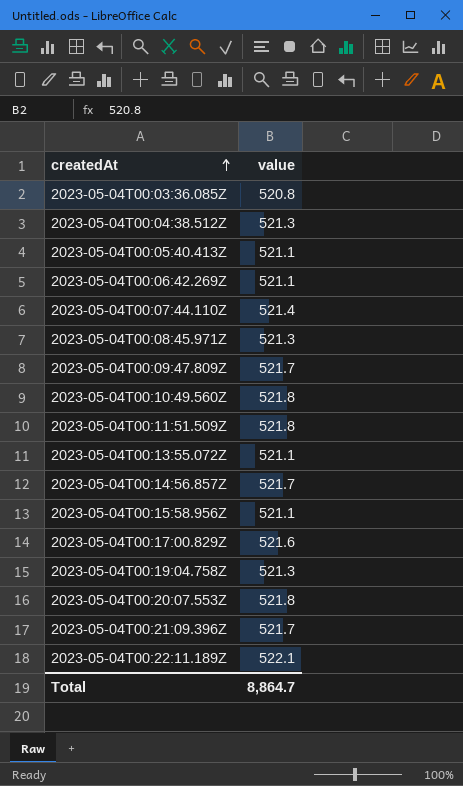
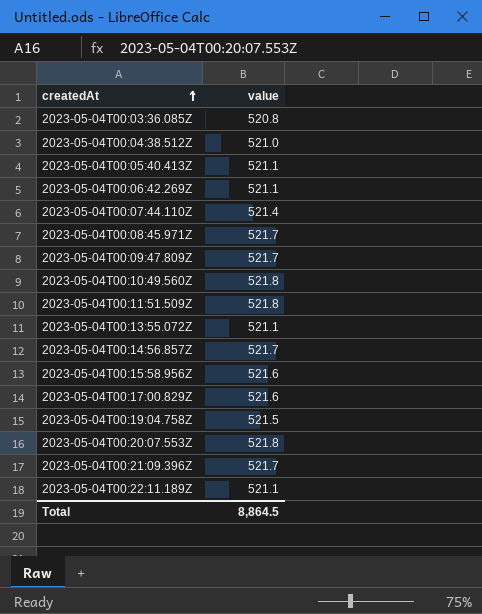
2023-05-04T00:04:38.512Z | value: 521.3 -> 521.0
2023-05-04T00:08:45.971Z | value: 521.3 -> 521.7
2023-05-04T00:15:58.956Z | value: 521.1 -> 521.6
2023-05-04T00:19:04.758Z | value: 521.3 -> 521.5
2023-05-04T00:22:11.189Z | value: 522.1 -> 521.1
Total | value: 8,864.7 -> 8,864.5

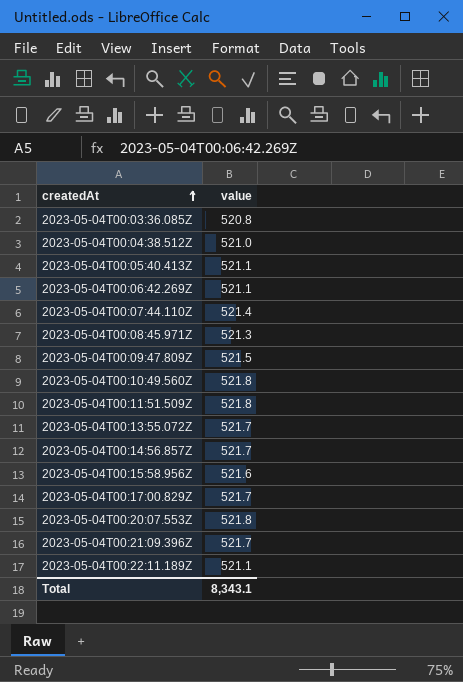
row 2023-05-04T00:19:04.758Z: 521.5 -> none
2023-05-04T00:08:45.971Z | value: 521.7 -> 521.3
2023-05-04T00:09:47.809Z | value: 521.7 -> 521.5
2023-05-04T00:13:55.072Z | value: 521.1 -> 521.7
2023-05-04T00:17:00.829Z | value: 521.6 -> 521.7
Total | value: 8,864.5 -> 8,343.1

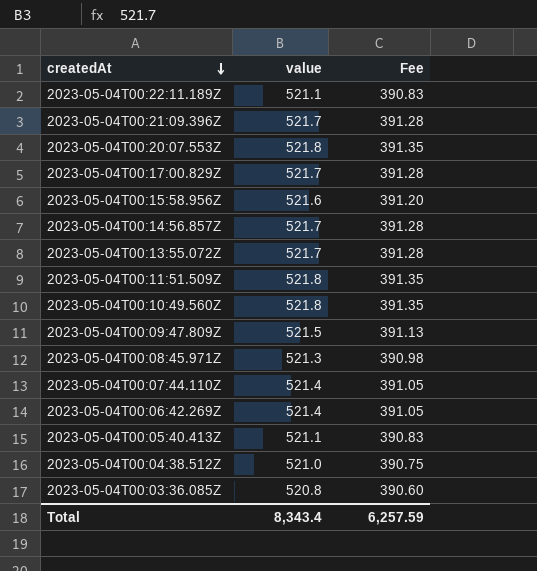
row order: createdAt ascending -> createdAt descending
column Fee | formula: none -> [value] * 0.75
2023-05-04T00:06:42.269Z | value: 521.1 -> 521.4
Total | value: 8,343.1 -> 8,343.4

